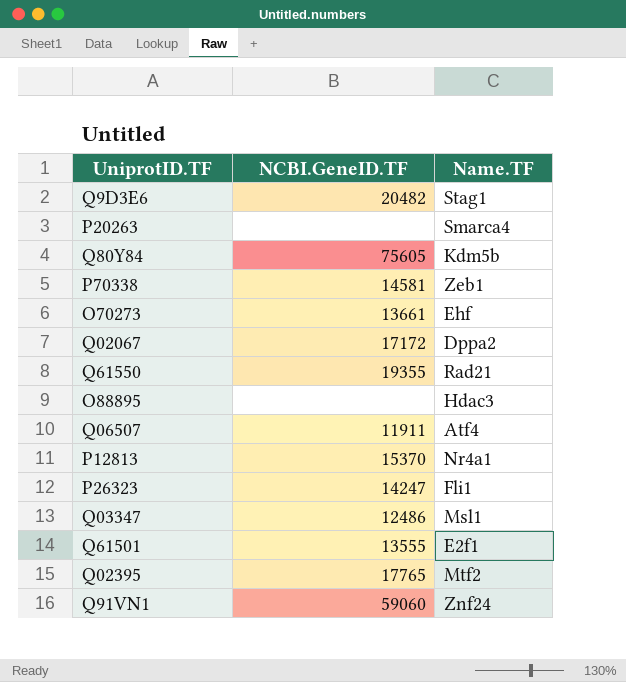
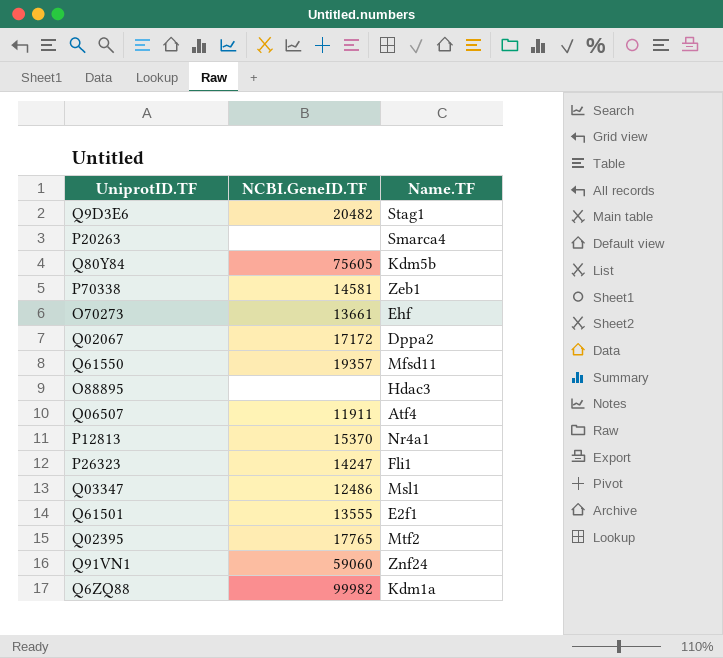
Q61550 | NCBI.GeneID.TF: 19355 -> 19357
Q61550 | Name.TF: Rad21 -> Mfsd11
row Q6ZQ88: none -> 99982 | Kdm1a

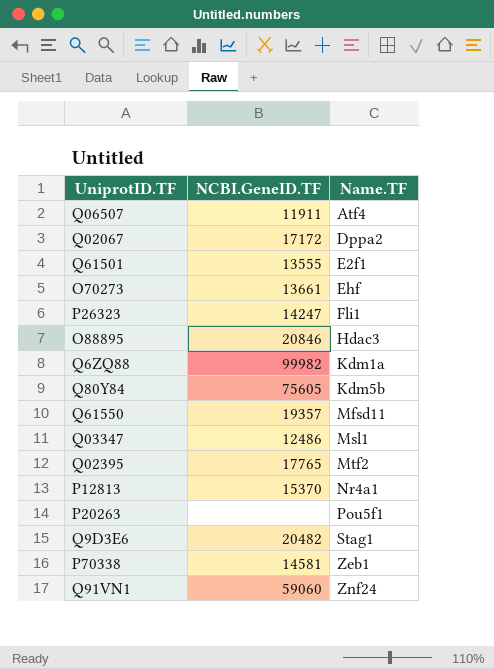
row order: none -> Name.TF ascending
O88895 | NCBI.GeneID.TF: none -> 20846
P20263 | Name.TF: Smarca4 -> Pou5f1

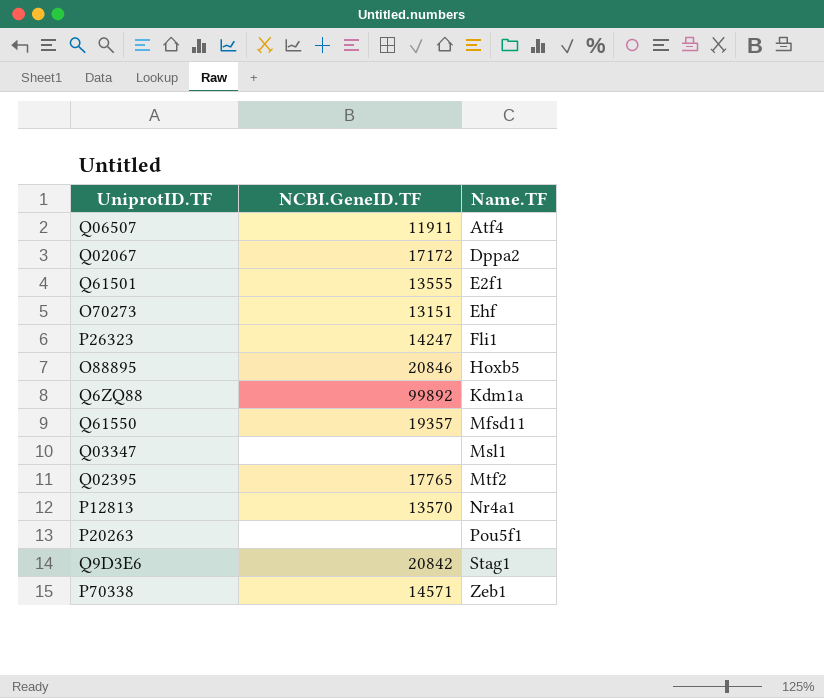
row Q80Y84: 75605 | Kdm5b -> none
row Q91VN1: 59060 | Znf24 -> none
O70273 | NCBI.GeneID.TF: 13661 -> 13151
O88895 | Name.TF: Hdac3 -> Hoxb5
Q6ZQ88 | NCBI.GeneID.TF: 99982 -> 99892
Q03347 | NCBI.GeneID.TF: 12486 -> none
P12813 | NCBI.GeneID.TF: 15370 -> 13570
Q9D3E6 | NCBI.GeneID.TF: 20482 -> 20842
P70338 | NCBI.GeneID.TF: 14581 -> 14571

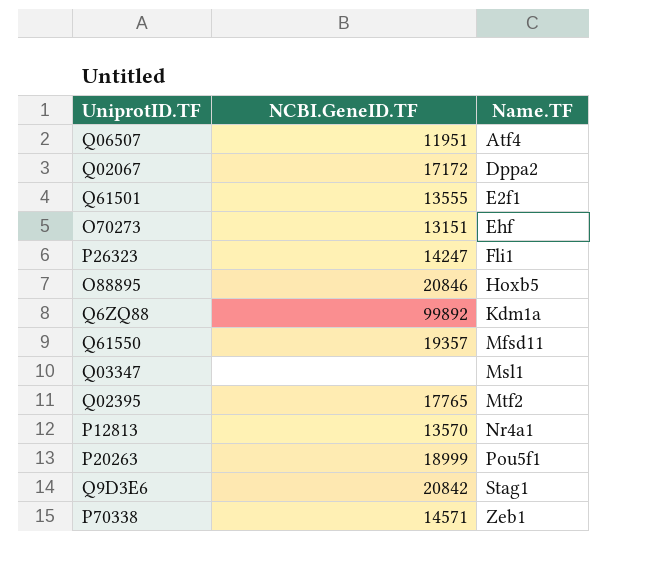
Q06507 | NCBI.GeneID.TF: 11911 -> 11951
P20263 | NCBI.GeneID.TF: none -> 18999

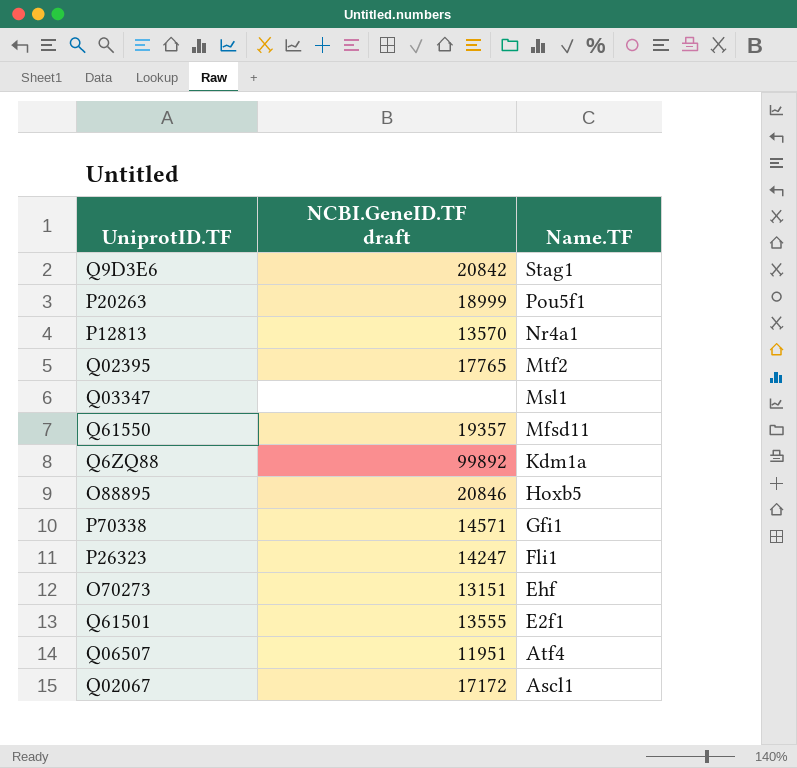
row order: Name.TF ascending -> Name.TF descending
column name: NCBI.GeneID.TF -> NCBI.GeneID.TF draft
P70338 | Name.TF: Zeb1 -> Gfi1
Q02067 | Name.TF: Dppa2 -> Ascl1

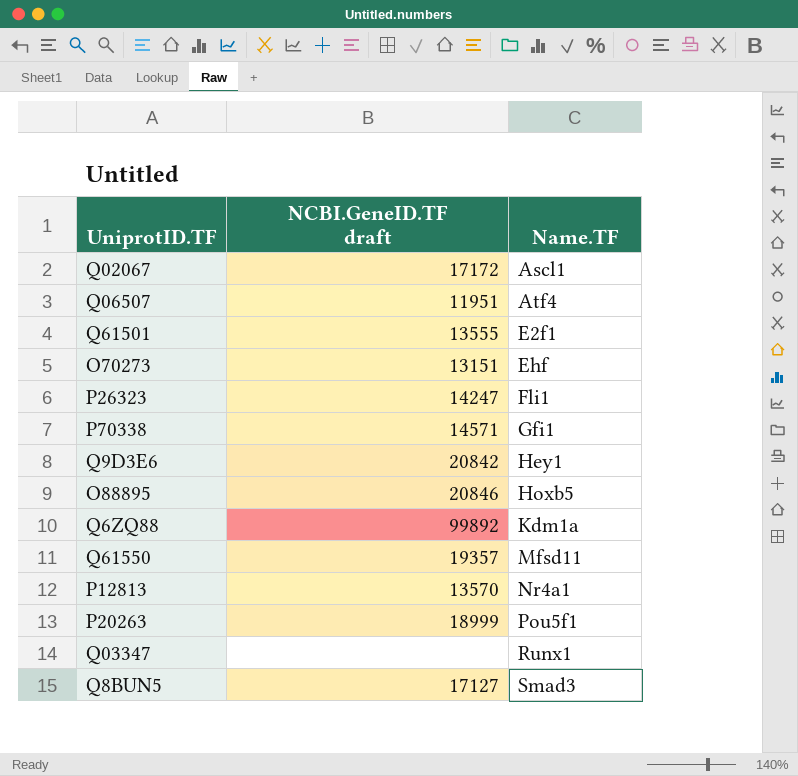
row order: Name.TF descending -> Name.TF ascending
row Q02395: 17765 | Mtf2 -> none
Q9D3E6 | Name.TF: Stag1 -> Hey1
Q03347 | Name.TF: Msl1 -> Runx1
row Q8BUN5: none -> 17127 | Smad3

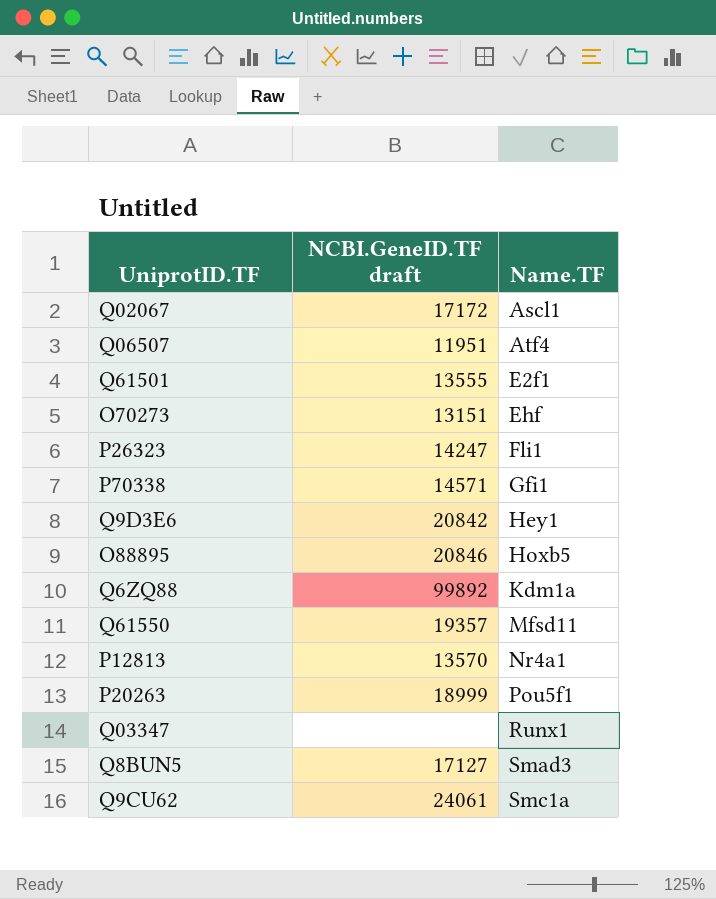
row Q9CU62: none -> 24061 | Smc1a

